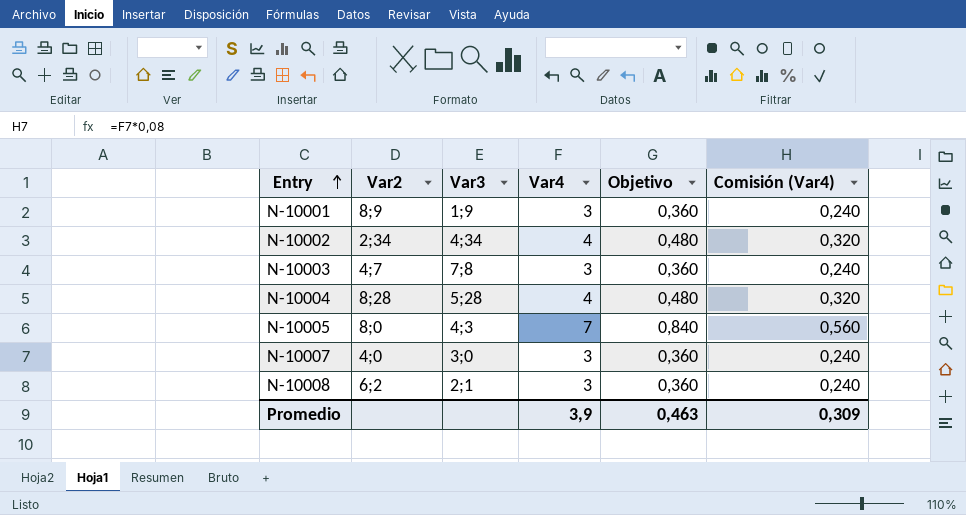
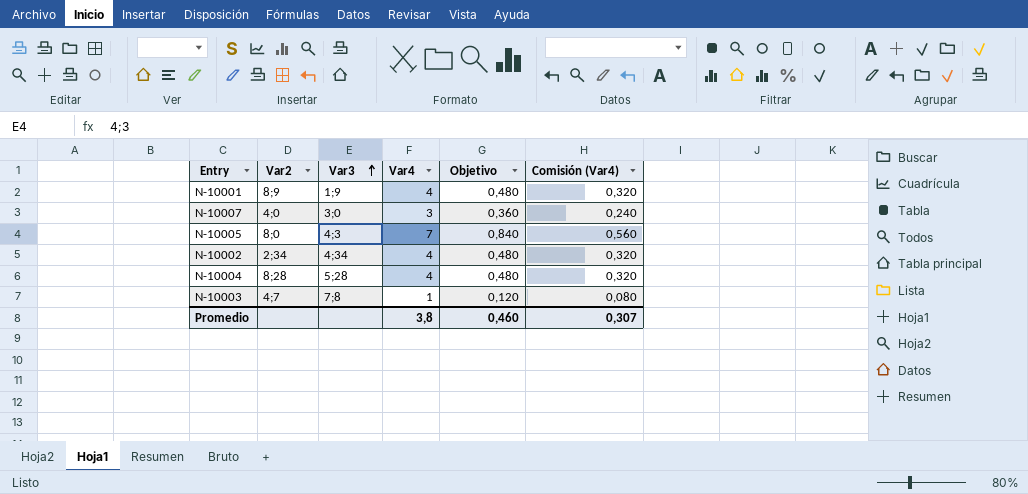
row order: Entry ascending -> Var3 ascending
row N-10008: 6;2 | 2;1 | 3 | 0,360 | 0,240 -> none
N-10001 | Var4: 3 -> 4
N-10001 | Objetivo: 0,360 -> 0,480
N-10001 | Comisión (Var4): 0,240 -> 0,320
N-10003 | Var4: 3 -> 1
N-10003 | Objetivo: 0,360 -> 0,120
N-10003 | Comisión (Var4): 0,240 -> 0,080
Promedio | Var4: 3,9 -> 3,8
Promedio | Objetivo: 0,463 -> 0,460
Promedio | Comisión (Var4): 0,309 -> 0,307

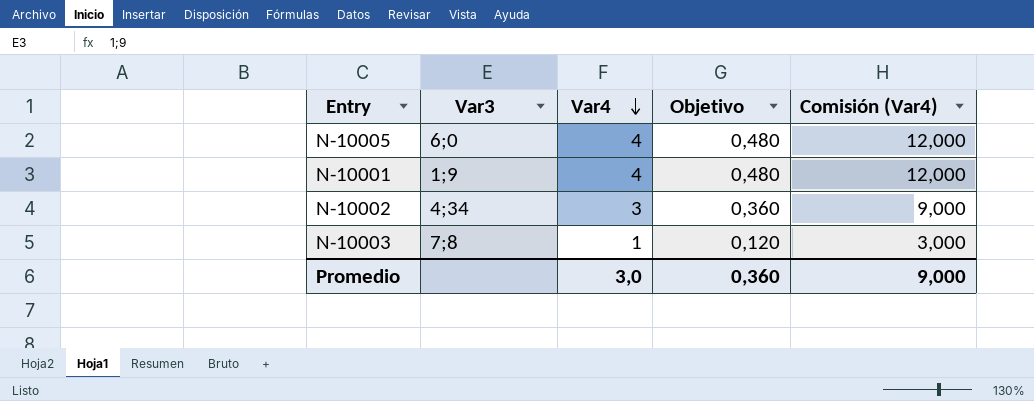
row order: Var3 ascending -> Var4 descending
column Var2 | position: 2 -> none
column Comisión (Var4) | formula: [Var4] * 0,08 -> [Var4] * 3
row N-10007: 4;0 | 3;0 | 3 | 0,360 | 0,240 -> none
row N-10004: 8;28 | 5;28 | 4 | 0,480 | 0,320 -> none
N-10005 | Var3: 4;3 -> 6;0
N-10005 | Var4: 7 -> 4
N-10005 | Objetivo: 0,840 -> 0,480
N-10002 | Var4: 4 -> 3
N-10002 | Objetivo: 0,480 -> 0,360
Promedio | Var4: 3,8 -> 3,0
Promedio | Objetivo: 0,460 -> 0,360
Promedio | Comisión (Var4): 0,307 -> 9,000

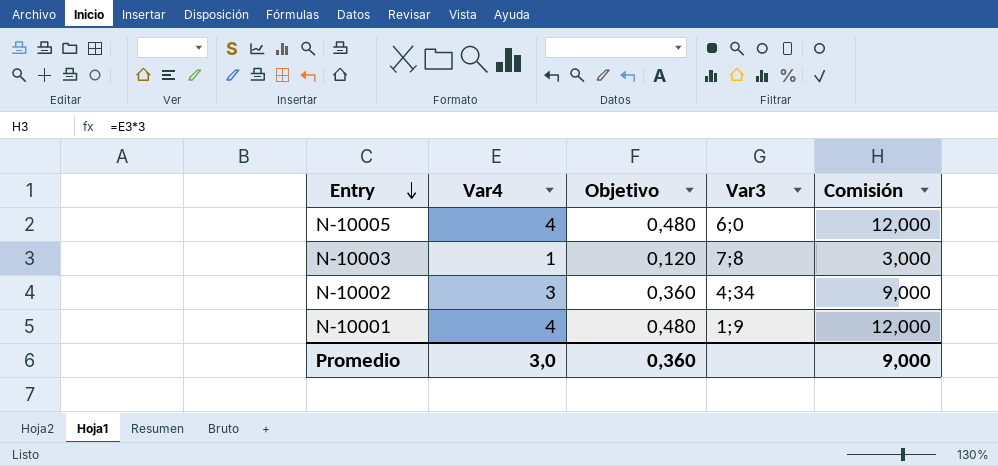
row order: Var4 descending -> Entry descending
column Var3 | position: 2 -> 4
column name: Comisión (Var4) -> Comisión

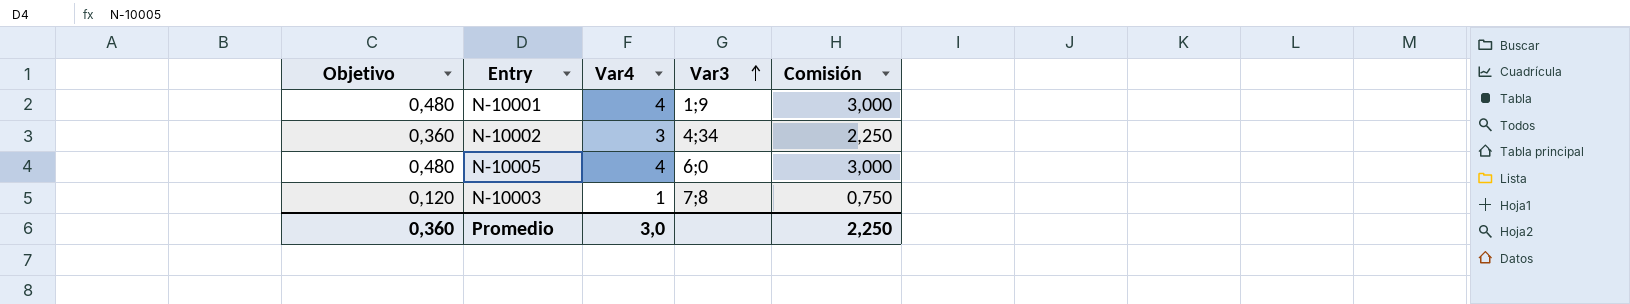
row order: Entry descending -> Var3 ascending
column Objetivo | position: 3 -> 1
column Comisión | formula: [Var4] * 3 -> [Var4] * 0,75
Promedio | Comisión: 9,000 -> 2,250

